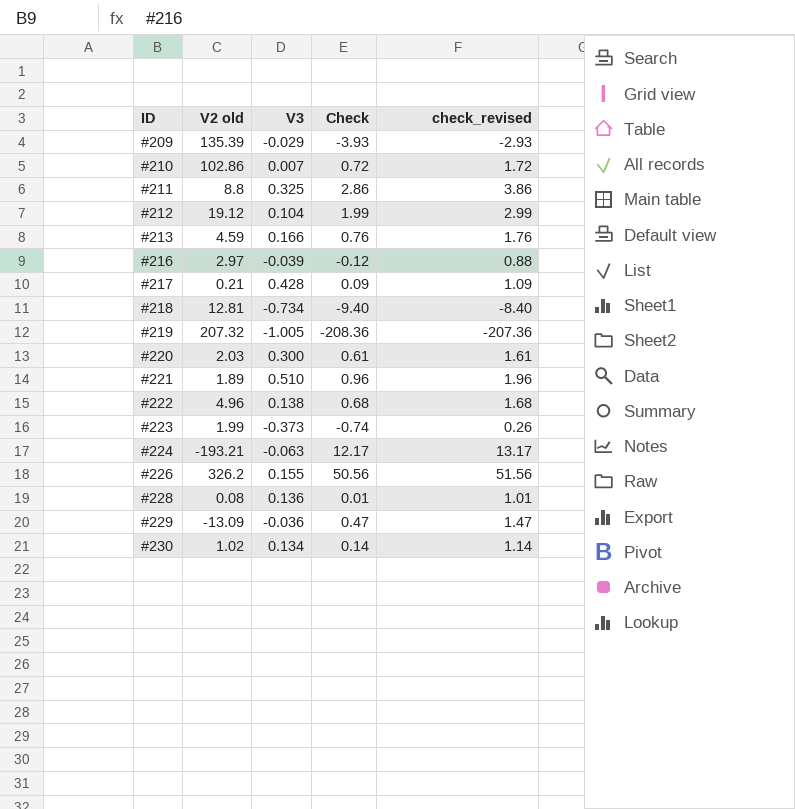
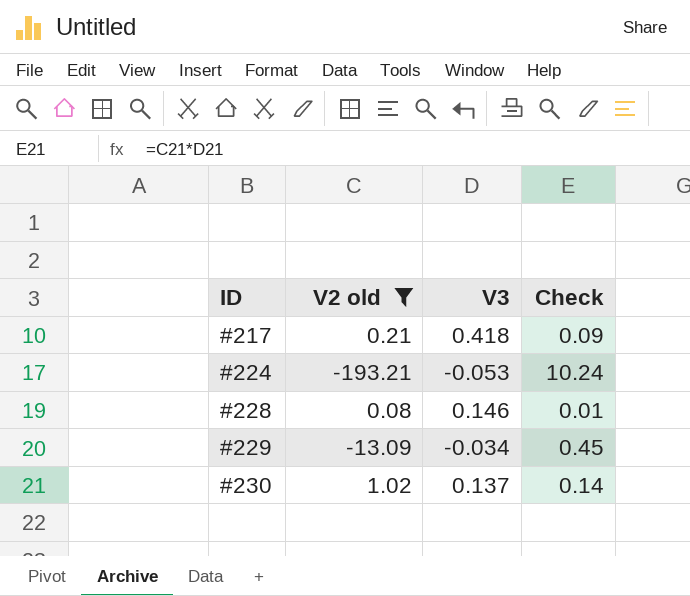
filter: none -> V2 old <= 1.02
column check_revised | formula: [Check] + 1 -> none
#217 | V3: 0.428 -> 0.418
#224 | V3: -0.063 -> -0.053
#224 | Check: 12.17 -> 10.24
#228 | V3: 0.136 -> 0.146
#229 | V3: -0.036 -> -0.034
#229 | Check: 0.47 -> 0.45
#230 | V3: 0.134 -> 0.137

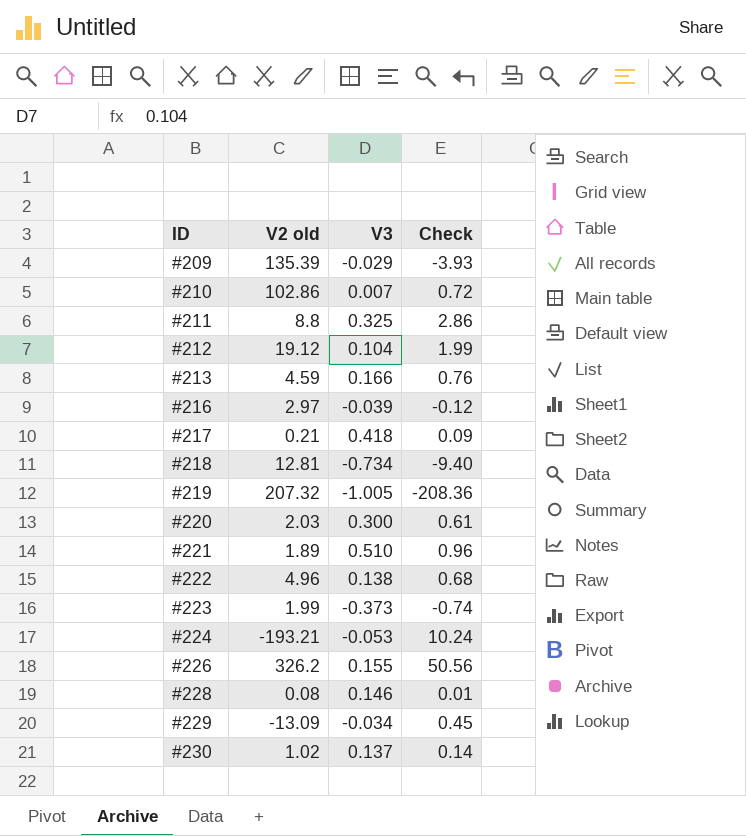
filter: V2 old <= 1.02 -> none

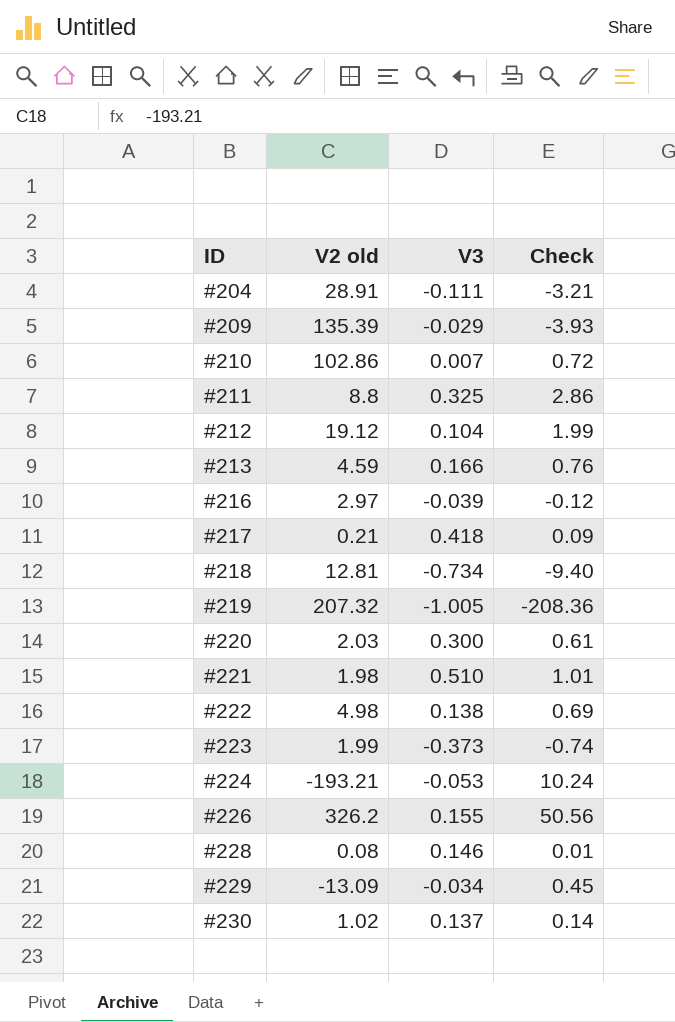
row #204: none -> 28.91 | -0.111 | -3.21
#221 | V2 old: 1.89 -> 1.98
#221 | Check: 0.96 -> 1.01
#222 | V2 old: 4.96 -> 4.98
#222 | Check: 0.68 -> 0.69

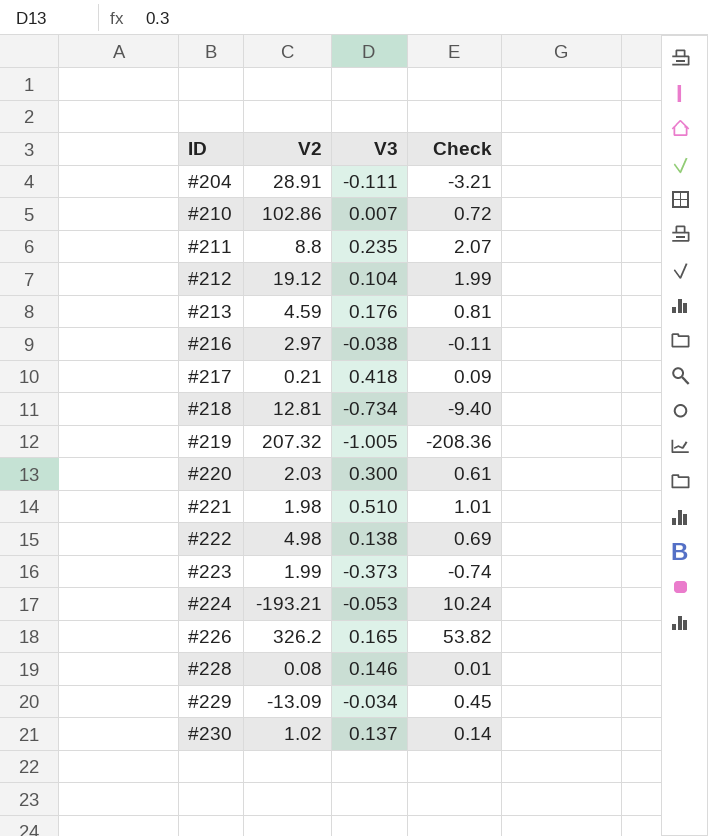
column name: V2 old -> V2
row #209: 135.39 | -0.029 | -3.93 -> none
#211 | V3: 0.325 -> 0.235
#211 | Check: 2.86 -> 2.07
#213 | V3: 0.166 -> 0.176
#213 | Check: 0.76 -> 0.81
#216 | V3: -0.039 -> -0.038
#216 | Check: -0.12 -> -0.11
#226 | V3: 0.155 -> 0.165
#226 | Check: 50.56 -> 53.82

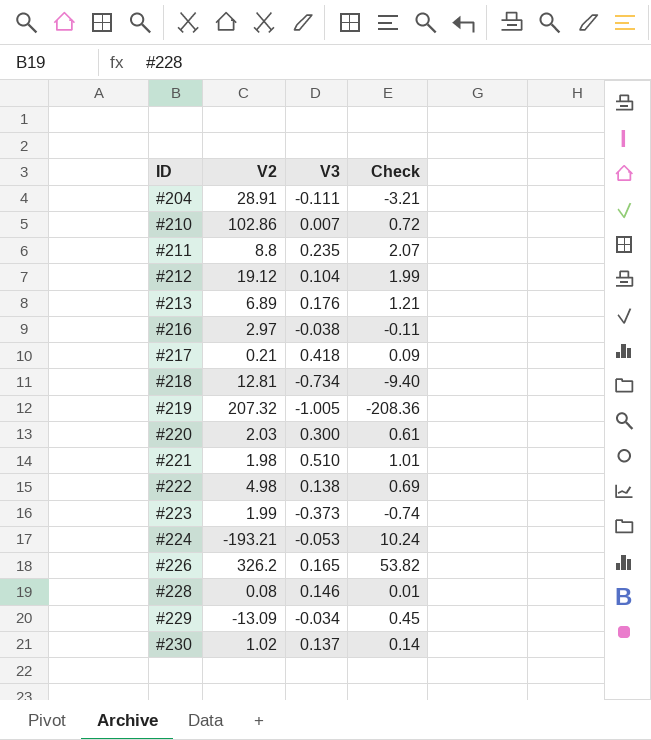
#213 | V2: 4.59 -> 6.89
#213 | Check: 0.81 -> 1.21

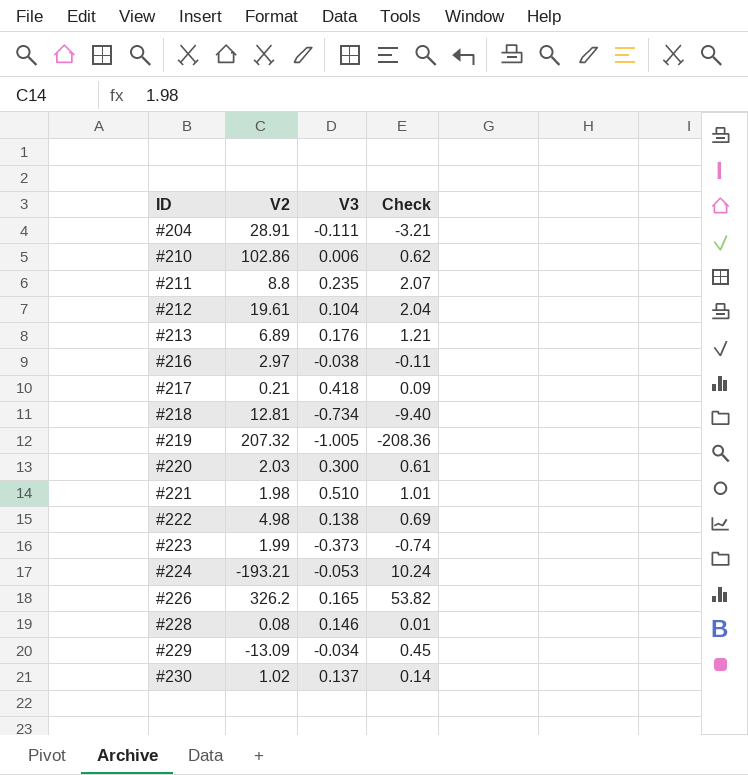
#210 | V3: 0.007 -> 0.006
#210 | Check: 0.72 -> 0.62
#212 | V2: 19.12 -> 19.61
#212 | Check: 1.99 -> 2.04

